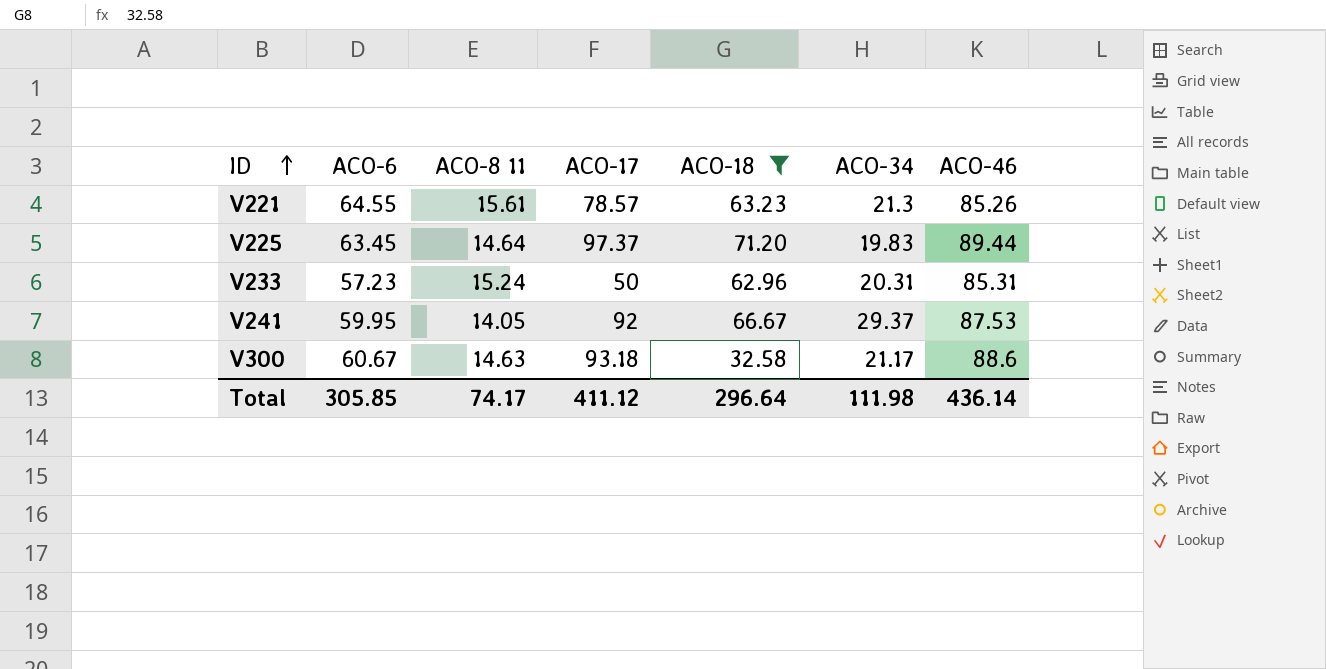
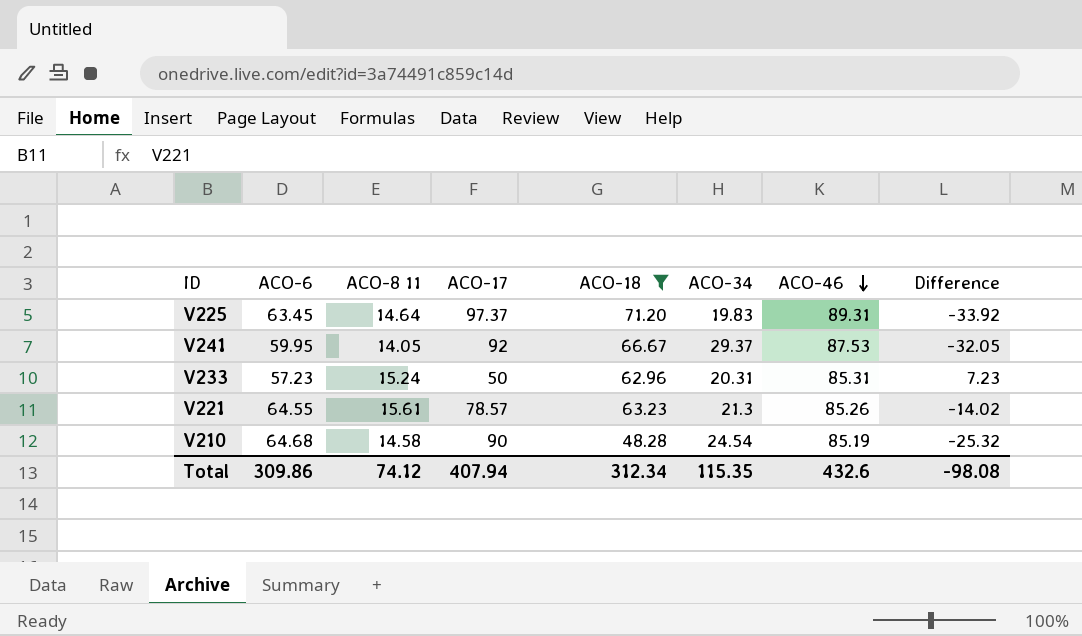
row order: ID ascending -> ACO-46 descending
column Difference | formula: none -> [ACO-6] - [ACO-17]
row V300: 60.67 | 14.63 | 93.18 | 32.58 | 21.17 | 88.6 -> none
V225 | ACO-46: 89.44 -> 89.31
row V210: none -> 64.68 | 14.58 | 90 | 48.28 | 24.54 | 85.19 | -25.32
Total | ACO-6: 305.85 -> 309.86
Total | ACO-8 11: 74.17 -> 74.12
Total | ACO-17: 411.12 -> 407.94
Total | ACO-18: 296.64 -> 312.34
Total | ACO-34: 111.98 -> 115.35
Total | ACO-46: 436.14 -> 432.6

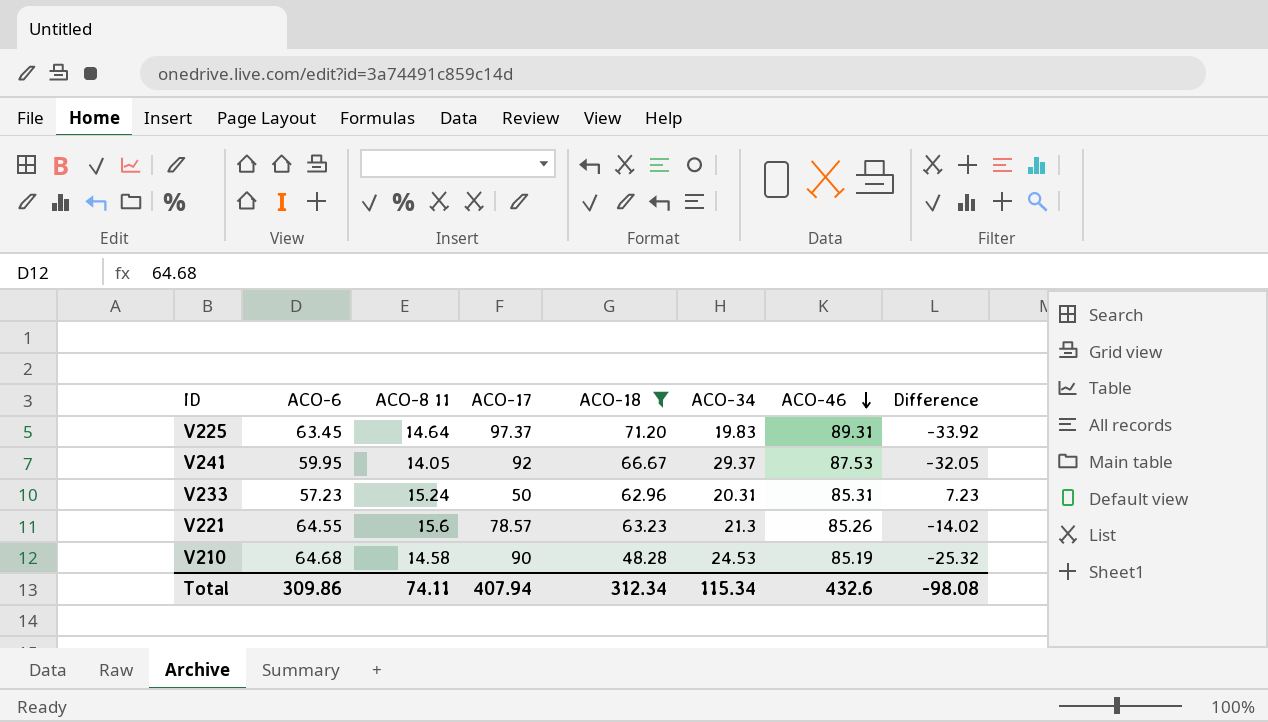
V221 | ACO-8 11: 15.61 -> 15.6
V210 | ACO-34: 24.54 -> 24.53
Total | ACO-8 11: 74.12 -> 74.11
Total | ACO-34: 115.35 -> 115.34

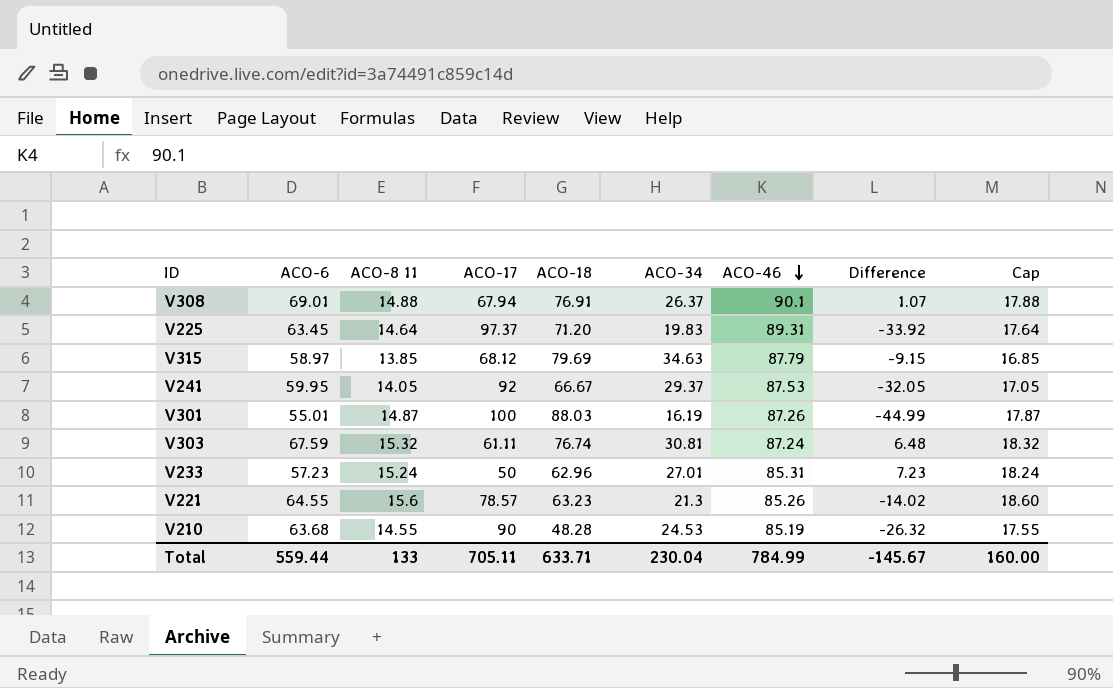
filter: ACO-18 <= 71.20 -> none
column Cap | formula: none -> [ACO-8 11] + 3
V233 | ACO-34: 20.31 -> 27.01
V210 | ACO-6: 64.68 -> 63.68
V210 | ACO-8 11: 14.58 -> 14.55
V210 | Difference: -25.32 -> -26.32
Total | ACO-6: 309.86 -> 559.44
Total | ACO-8 11: 74.11 -> 133
Total | ACO-17: 407.94 -> 705.11
Total | ACO-18: 312.34 -> 633.71
Total | ACO-34: 115.34 -> 230.04
Total | ACO-46: 432.6 -> 784.99
Total | Difference: -98.08 -> -145.67

